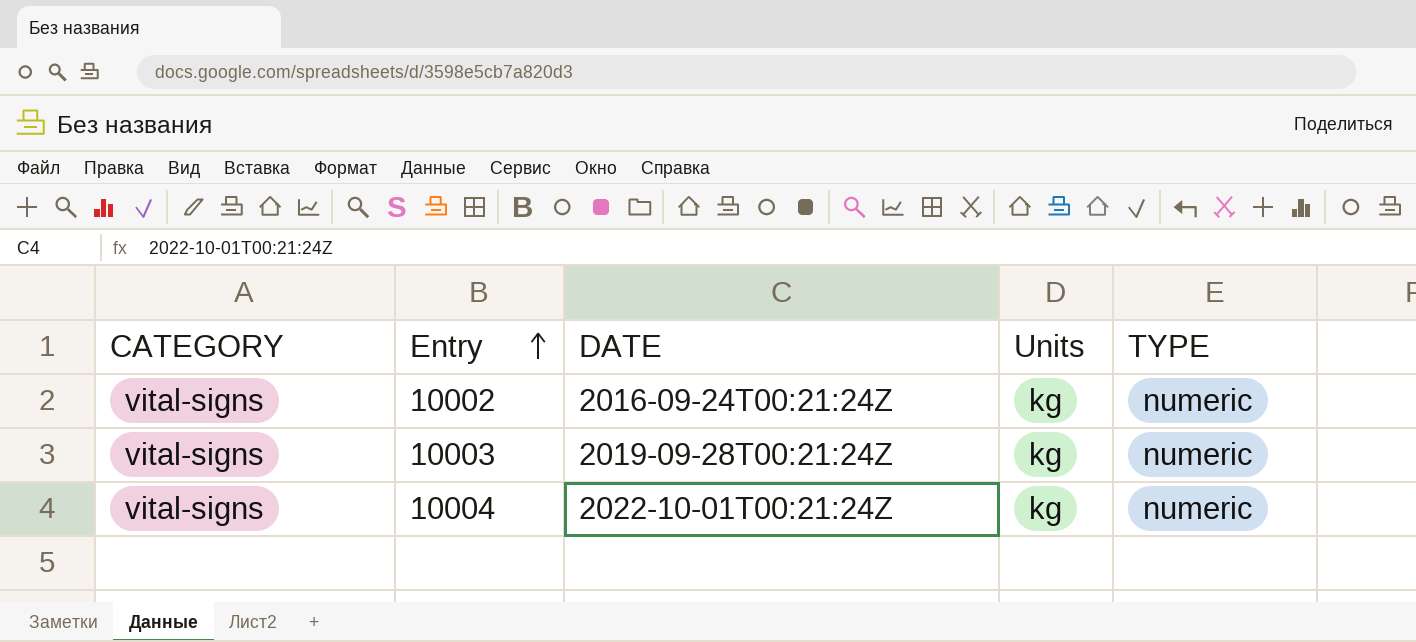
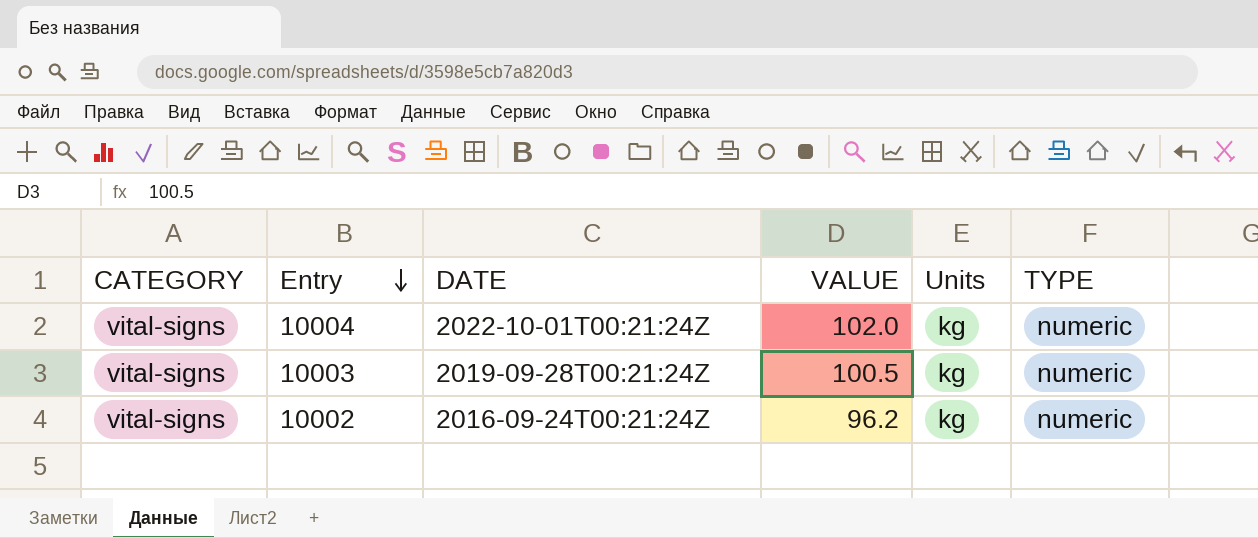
row order: Entry ascending -> Entry descending
column VALUE | position: none -> 4

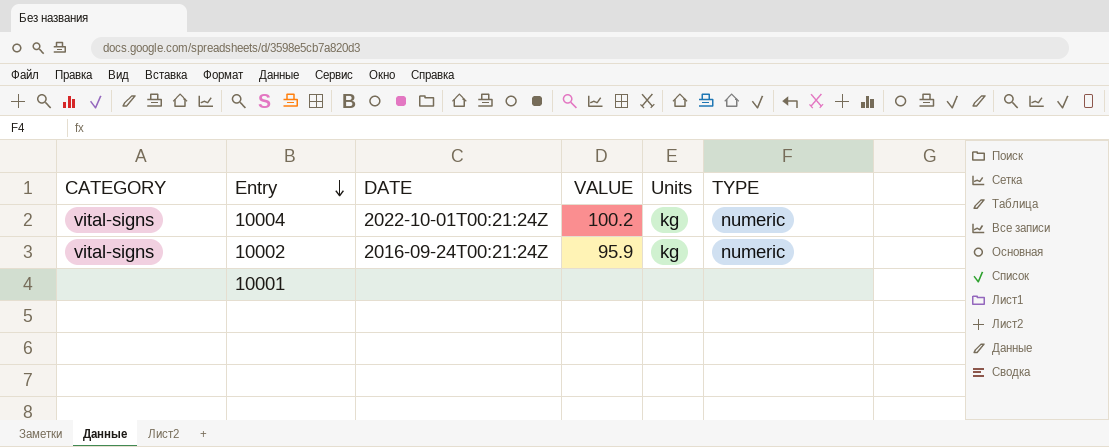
row 10003: vital-signs | 2019-09-28T00:21:24Z | 100.5 | kg | numeric -> none
10004 | VALUE: 102.0 -> 100.2
10002 | VALUE: 96.2 -> 95.9
row 10001: none -> none | none | none | none | none

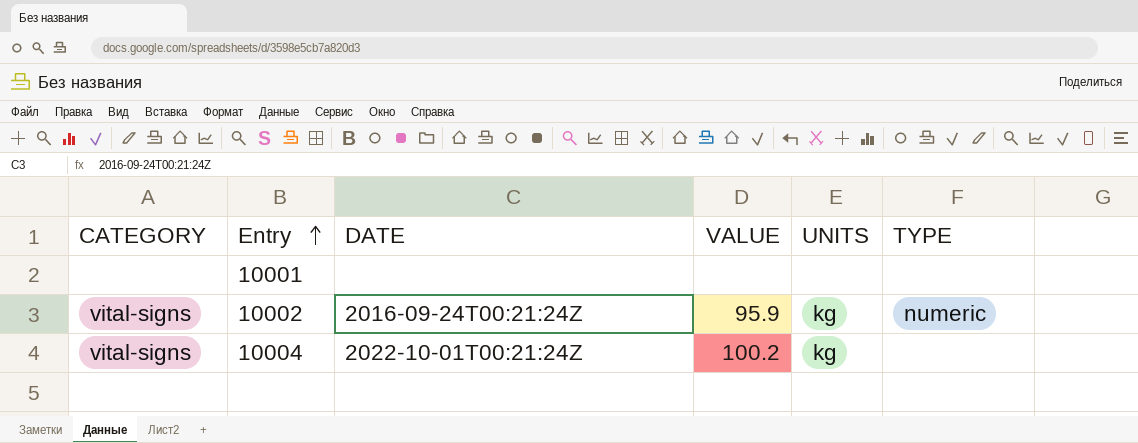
row order: Entry descending -> Entry ascending
column name: Units -> UNITS
10004 | TYPE: numeric -> none

